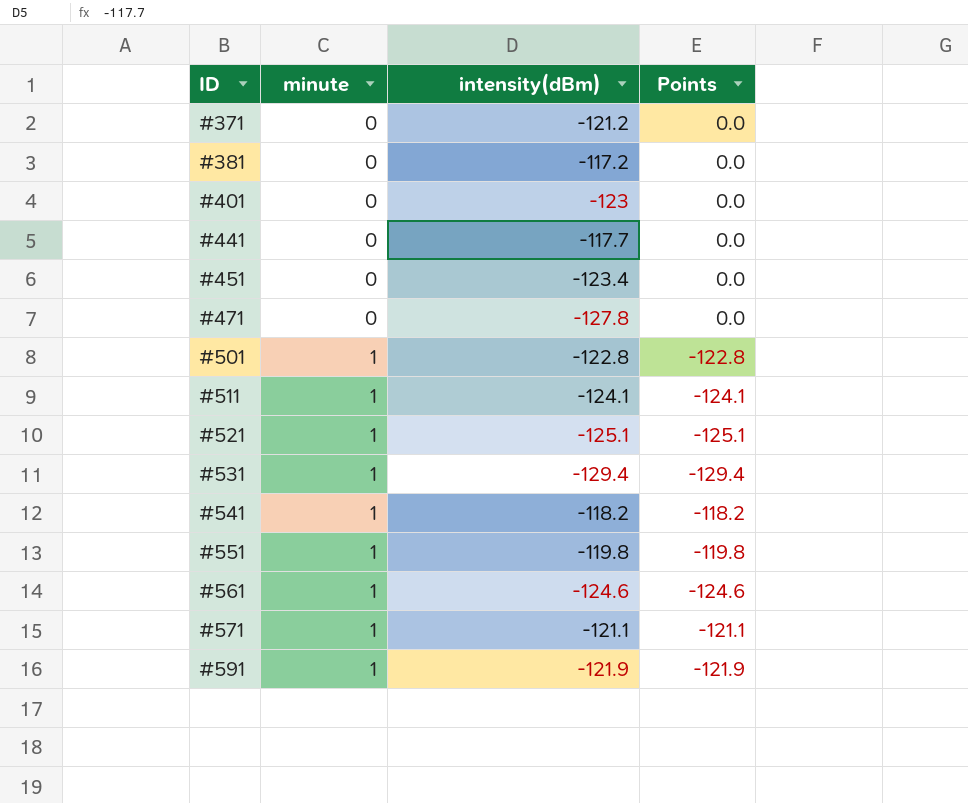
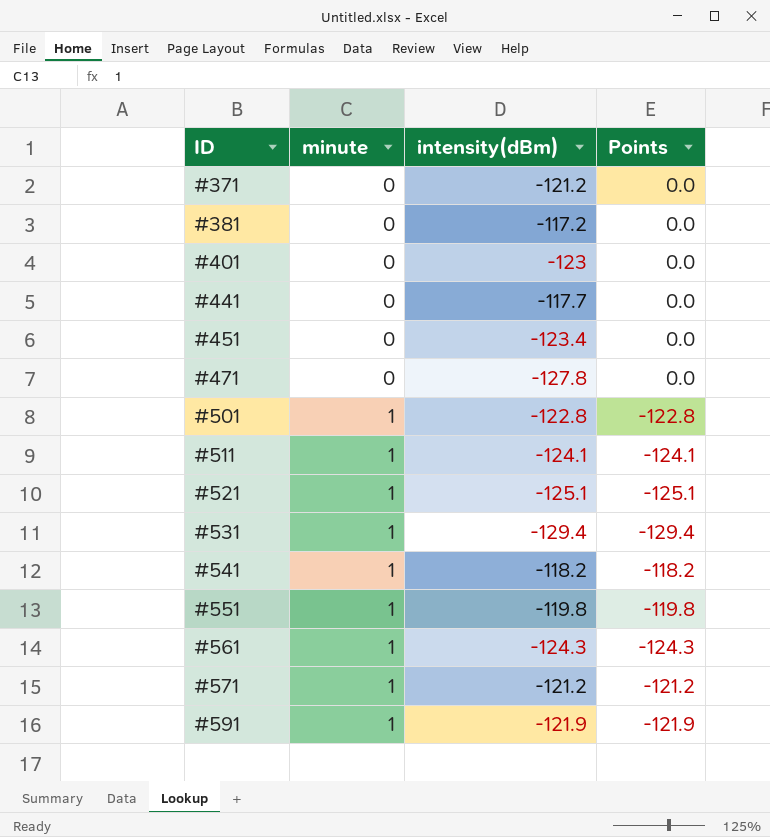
#561 | intensity(dBm): -124.6 -> -124.3
#561 | Points: -124.6 -> -124.3
#571 | intensity(dBm): -121.1 -> -121.2
#571 | Points: -121.1 -> -121.2

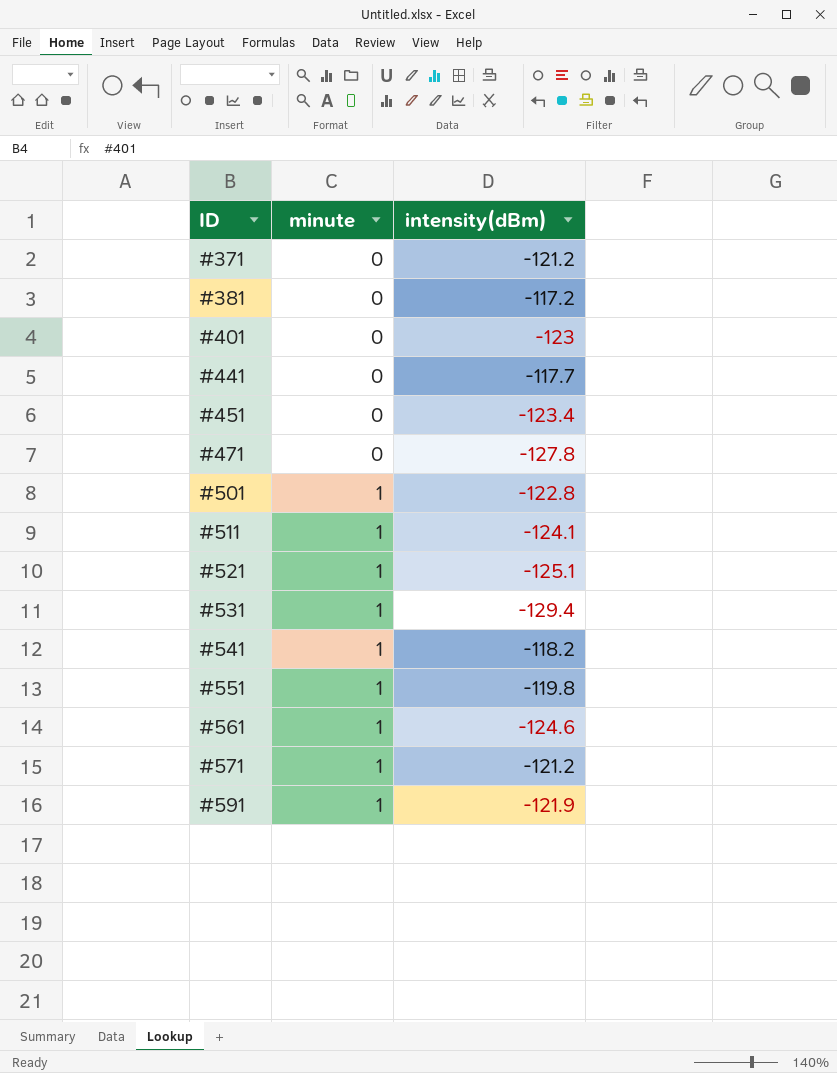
column Points | formula: [minute] * [intensity(dBm)] -> none
#561 | intensity(dBm): -124.3 -> -124.6

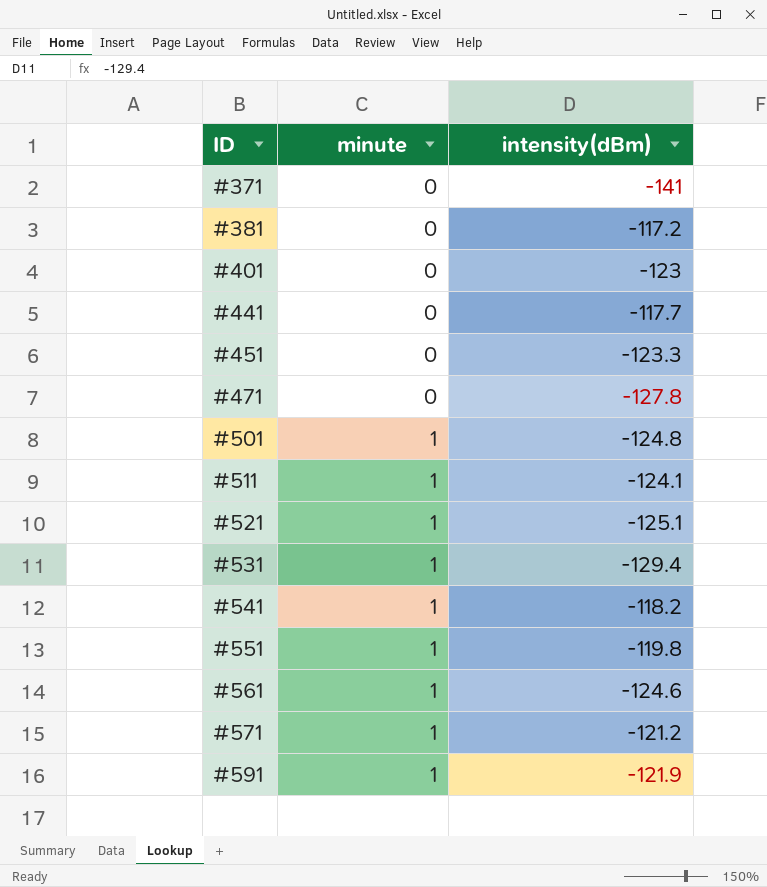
#371 | intensity(dBm): -121.2 -> -141
#451 | intensity(dBm): -123.4 -> -123.3
#501 | intensity(dBm): -122.8 -> -124.8

